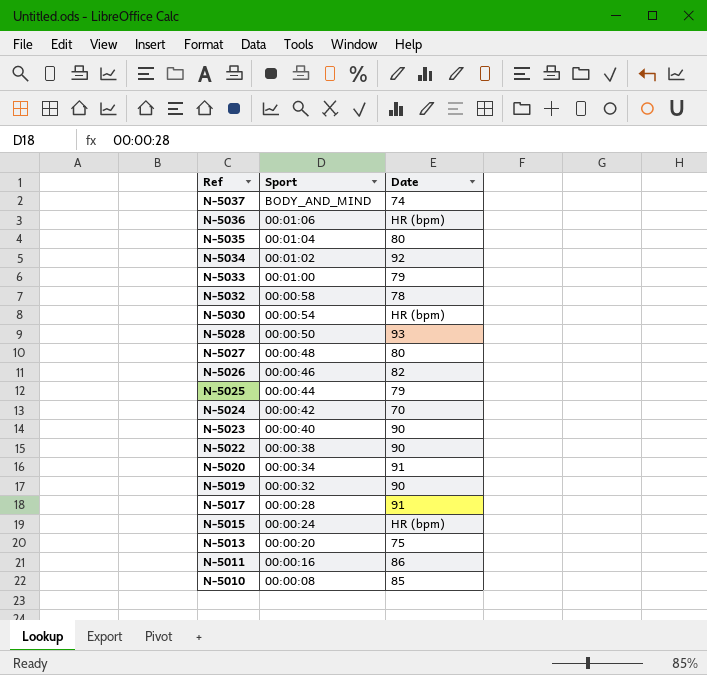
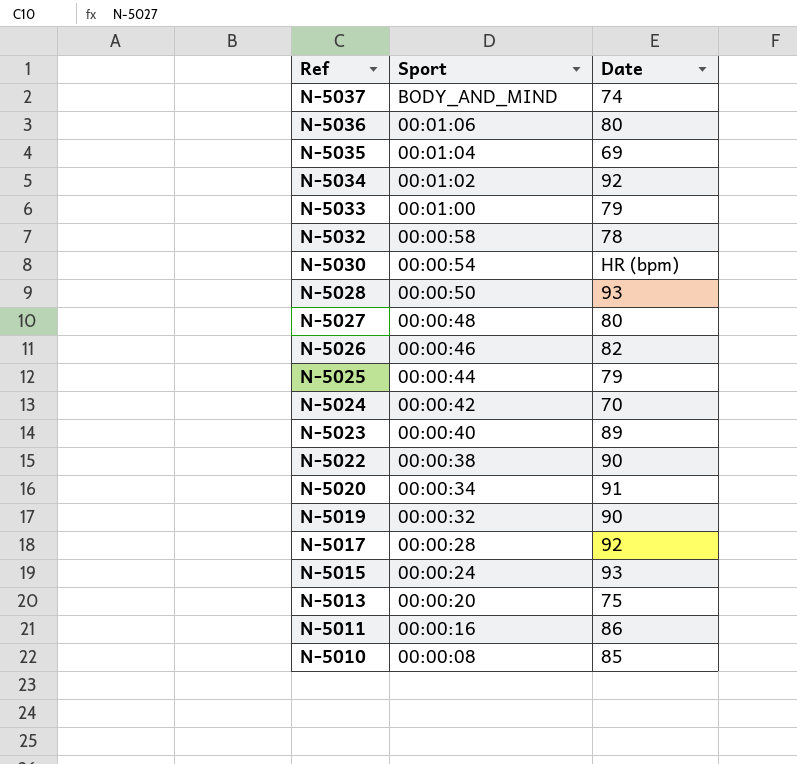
N-5036 | Date: HR (bpm) -> 80
N-5035 | Date: 80 -> 69
N-5023 | Date: 90 -> 89
N-5017 | Date: 91 -> 92
N-5015 | Date: HR (bpm) -> 93

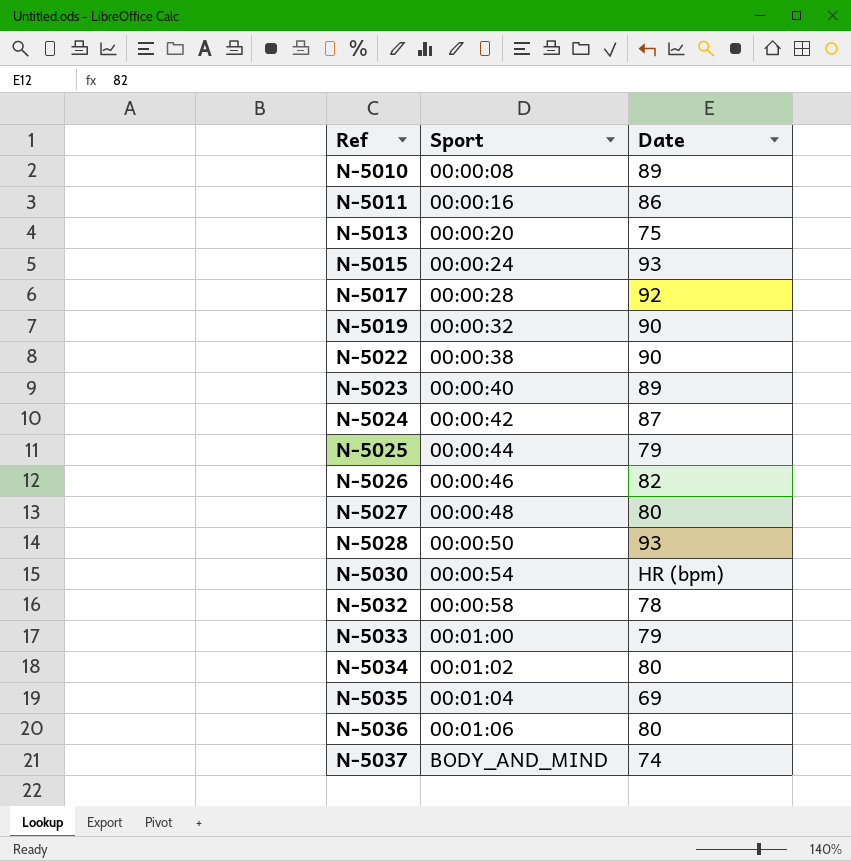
row order: Ref descending -> Ref ascending
row N-5020: 00:00:34 | 91 -> none
N-5010 | Date: 85 -> 89
N-5024 | Date: 70 -> 87
N-5034 | Date: 92 -> 80

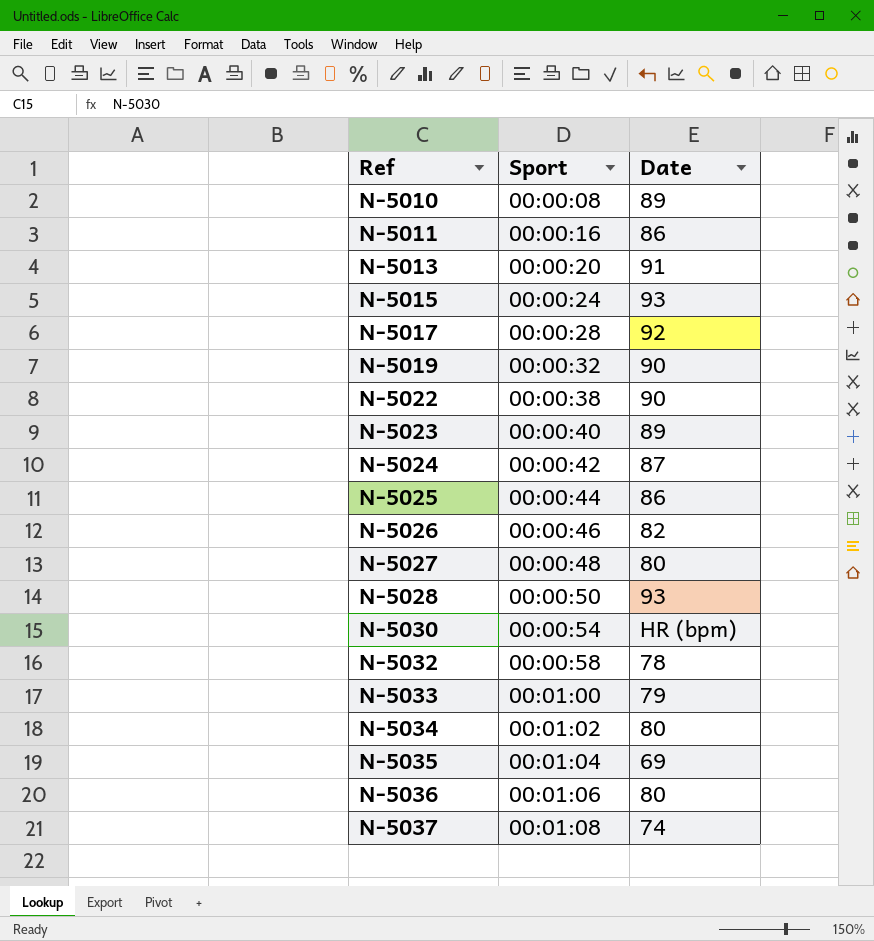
N-5013 | Date: 75 -> 91
N-5025 | Date: 79 -> 86
N-5037 | Sport: BODY_AND_MIND -> 00:01:08

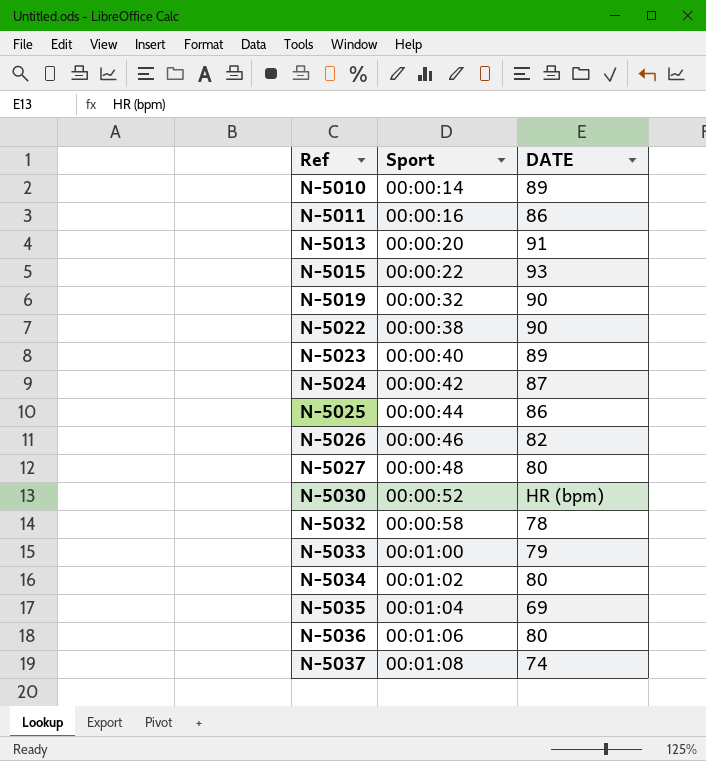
column name: Date -> DATE
row N-5017: 00:00:28 | 92 -> none
row N-5028: 00:00:50 | 93 -> none
N-5010 | Sport: 00:00:08 -> 00:00:14
N-5015 | Sport: 00:00:24 -> 00:00:22
N-5030 | Sport: 00:00:54 -> 00:00:52

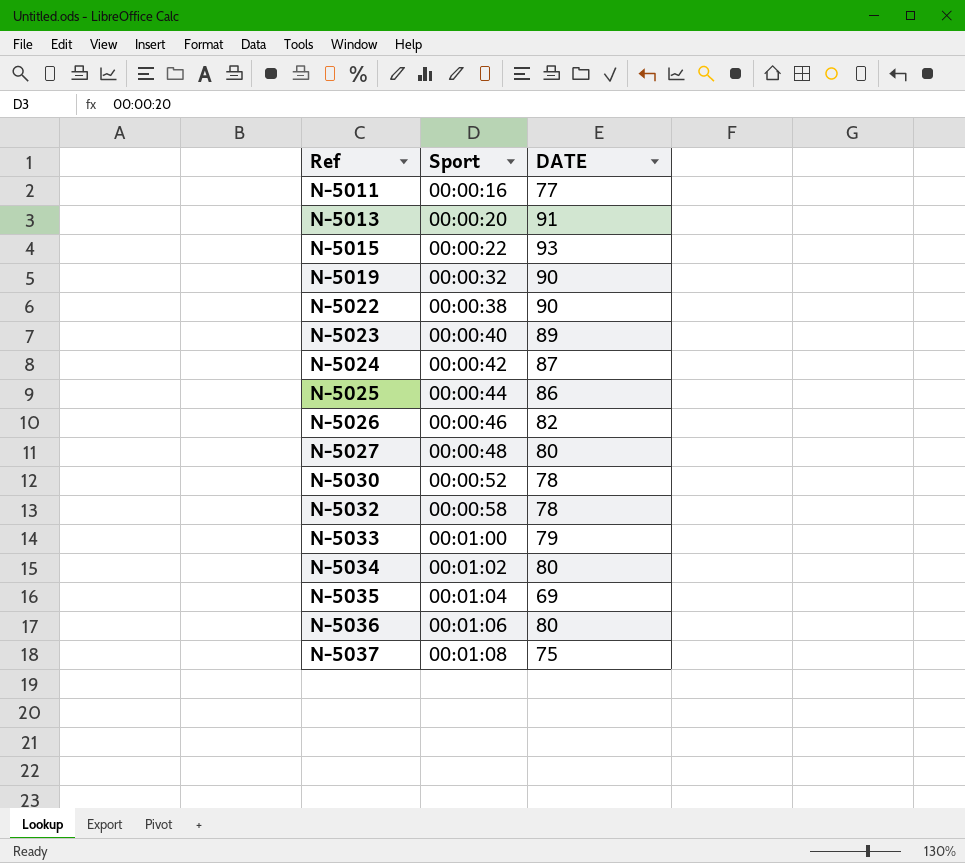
row N-5010: 00:00:14 | 89 -> none
N-5011 | DATE: 86 -> 77
N-5030 | DATE: HR (bpm) -> 78
N-5037 | DATE: 74 -> 75

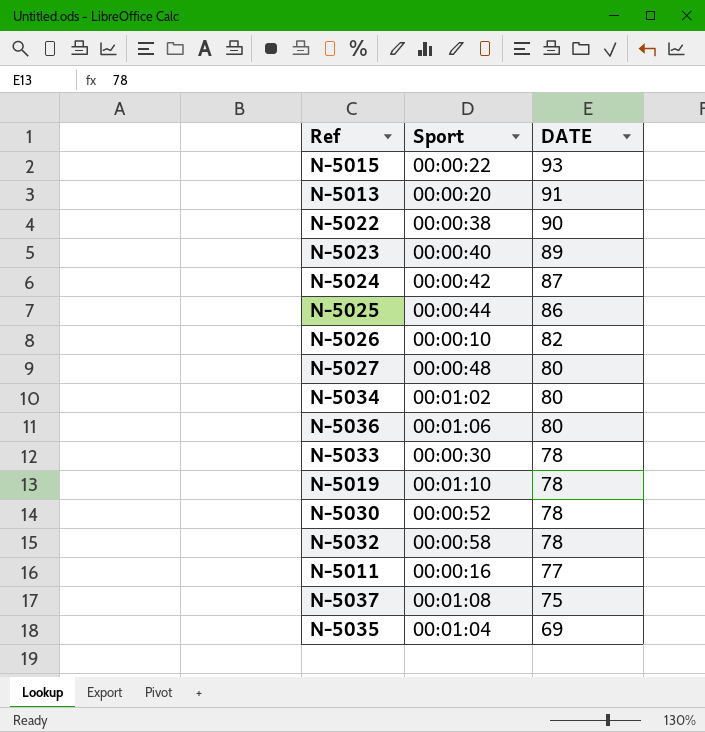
row order: Ref ascending -> DATE descending
N-5026 | Sport: 00:00:46 -> 00:00:10
N-5033 | Sport: 00:01:00 -> 00:00:30
N-5033 | DATE: 79 -> 78
N-5019 | Sport: 00:00:32 -> 00:01:10
N-5019 | DATE: 90 -> 78

